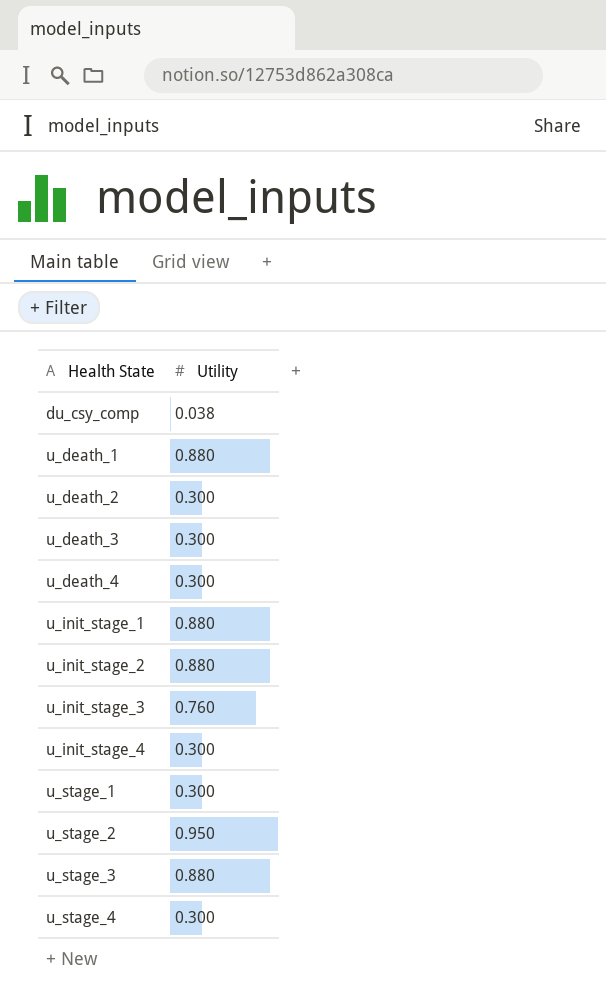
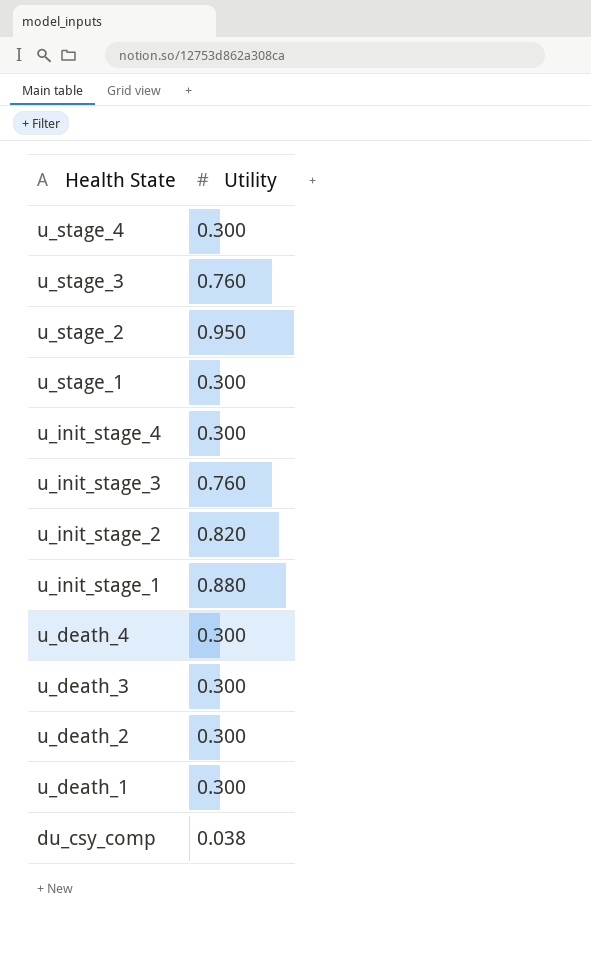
row order: Health State ascending -> Health State descending
u_stage_3 | Utility: 0.880 -> 0.760
u_init_stage_2 | Utility: 0.880 -> 0.820
u_death_1 | Utility: 0.880 -> 0.300

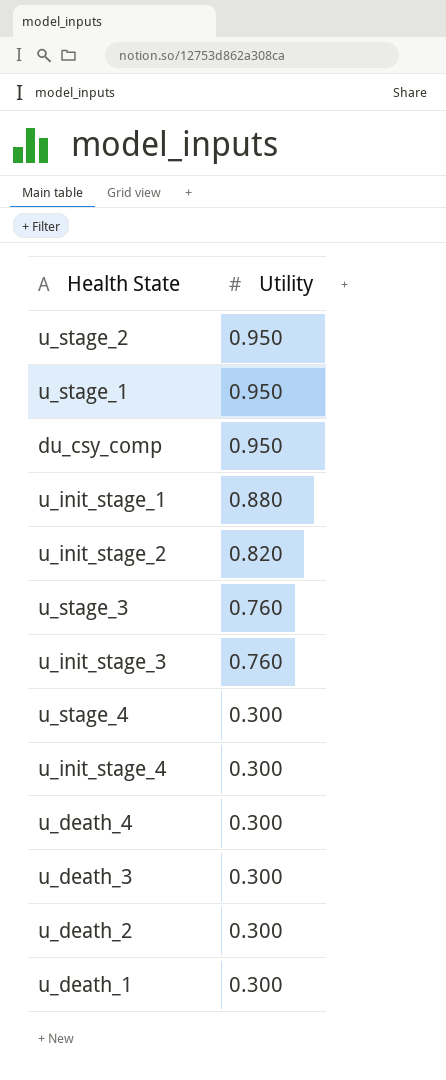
row order: Health State descending -> Utility descending
u_stage_1 | Utility: 0.300 -> 0.950
du_csy_comp | Utility: 0.038 -> 0.950

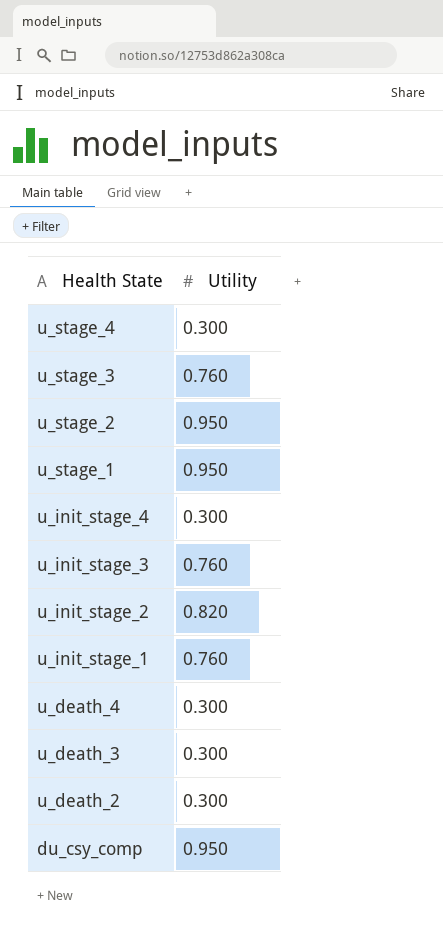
row order: Utility descending -> Health State descending
row u_death_1: 0.300 -> none
u_init_stage_1 | Utility: 0.880 -> 0.760

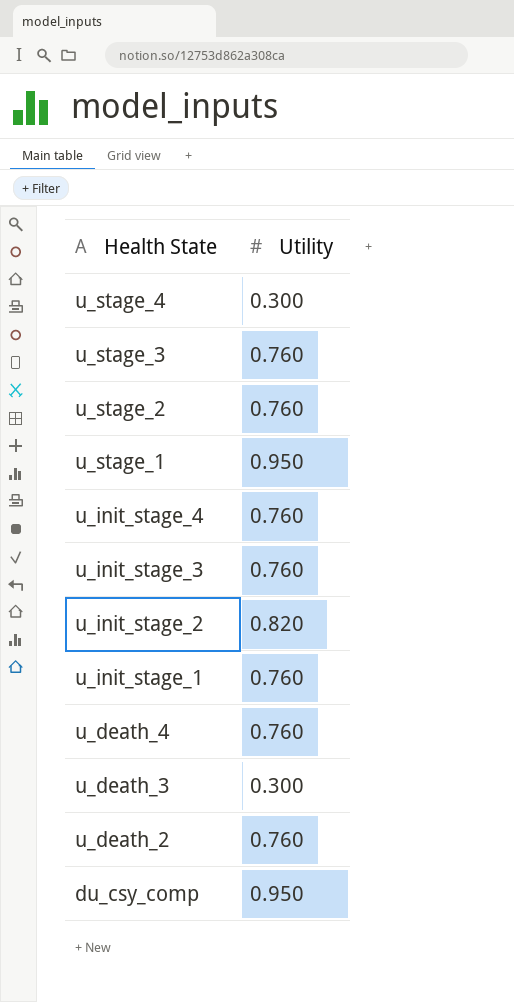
u_stage_2 | Utility: 0.950 -> 0.760
u_init_stage_4 | Utility: 0.300 -> 0.760
u_death_4 | Utility: 0.300 -> 0.760
u_death_2 | Utility: 0.300 -> 0.760

